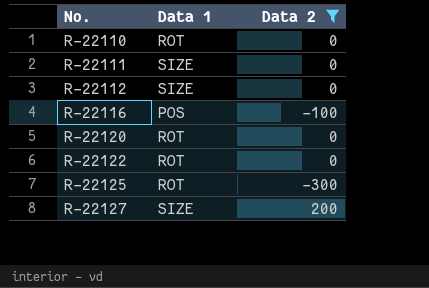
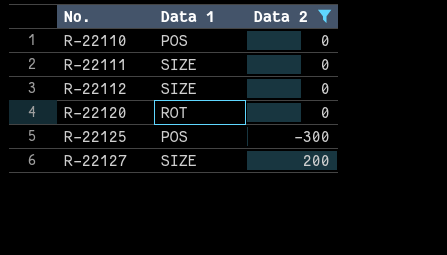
row R-22116: POS | -100 -> none
row R-22122: ROT | 0 -> none
R-22110 | Data 1: ROT -> POS
R-22125 | Data 1: ROT -> POS

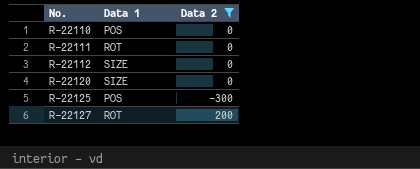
R-22111 | Data 1: SIZE -> ROT
R-22120 | Data 1: ROT -> SIZE
R-22127 | Data 1: SIZE -> ROT

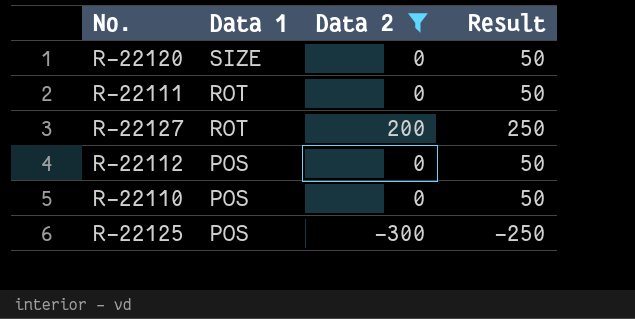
row order: No. ascending -> Data 1 descending
column Result | formula: none -> [Data 2] + 50
R-22112 | Data 1: SIZE -> POS

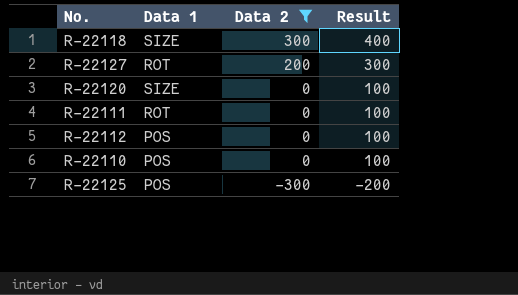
row order: Data 1 descending -> Data 2 descending
column Result | formula: [Data 2] + 50 -> [Data 2] + 100
row R-22118: none -> SIZE | 300 | 400

